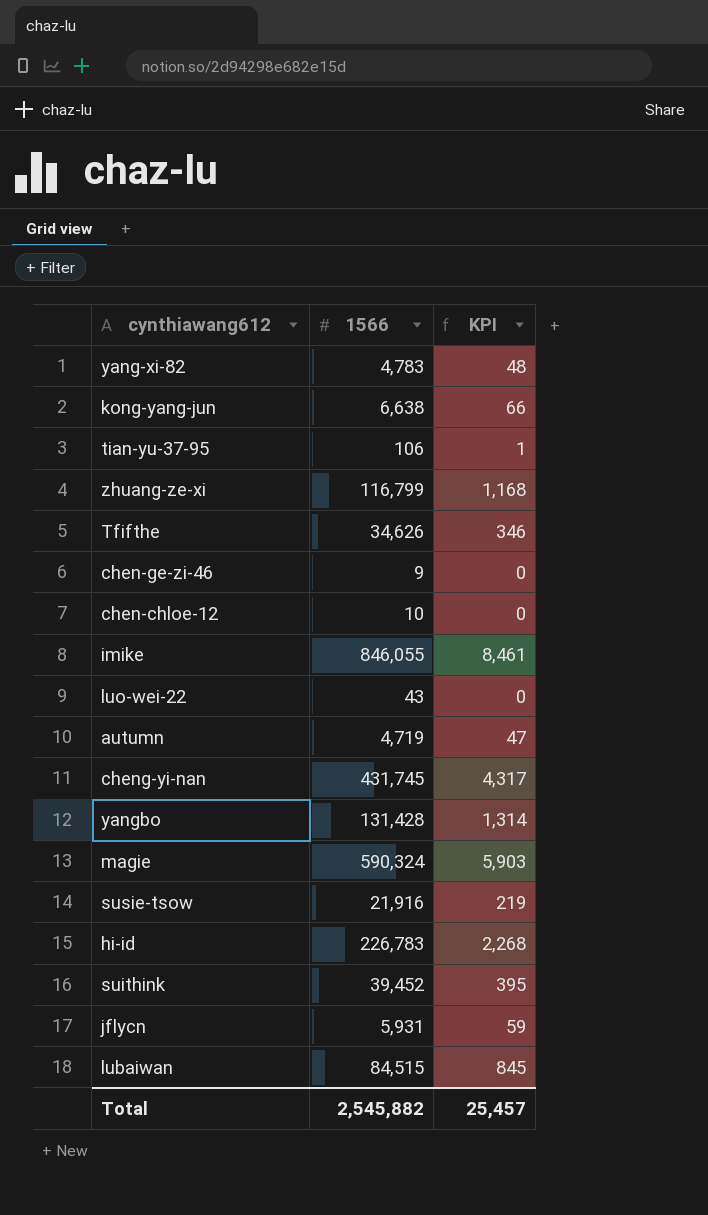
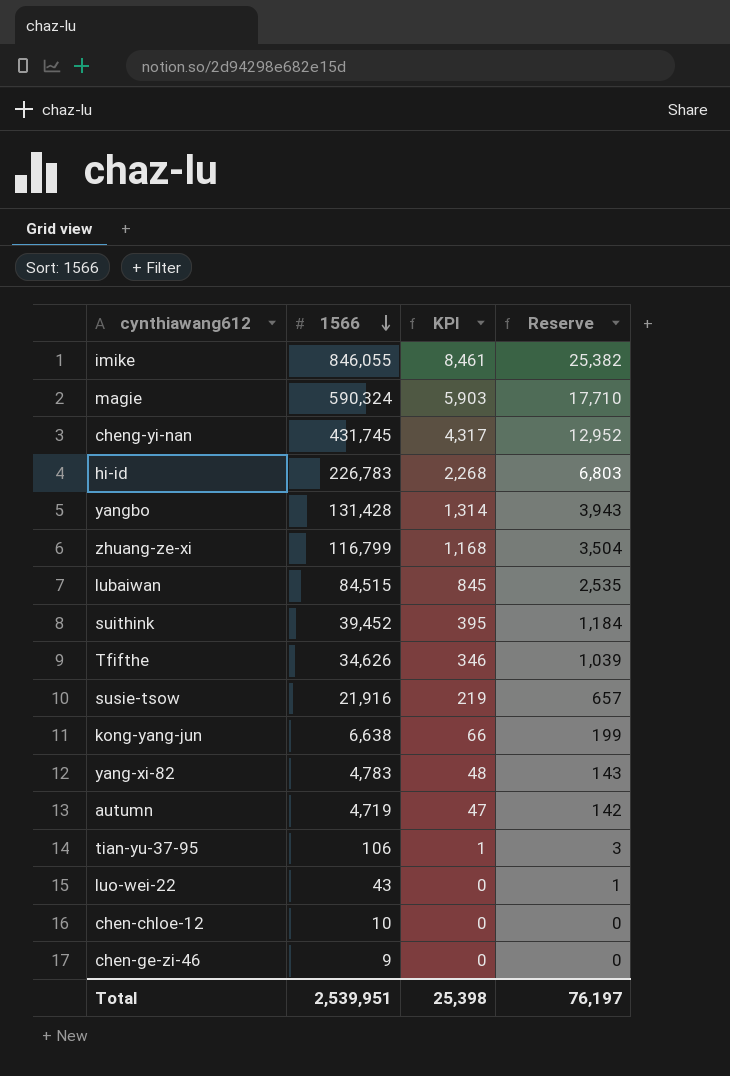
row order: none -> 1566 descending
column Reserve | formula: none -> [1566] * 0.03
row jflycn: 5,931 | 59 -> none
Total | 1566: 2,545,882 -> 2,539,951
Total | KPI: 25,457 -> 25,398

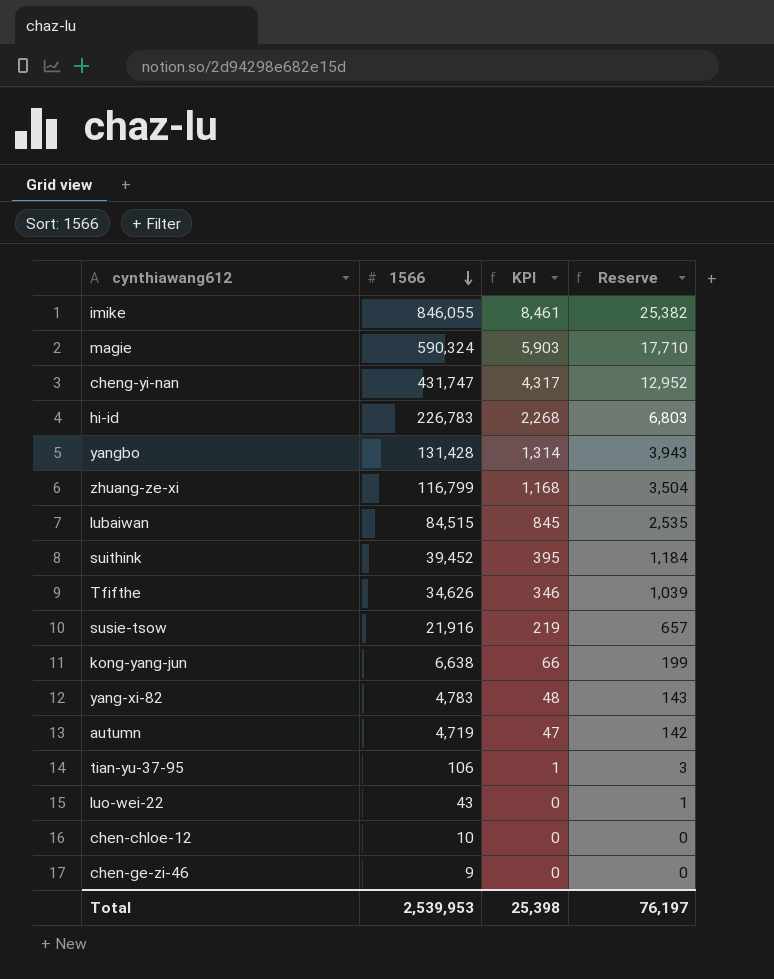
cheng-yi-nan | 1566: 431,745 -> 431,747
Total | 1566: 2,539,951 -> 2,539,953

